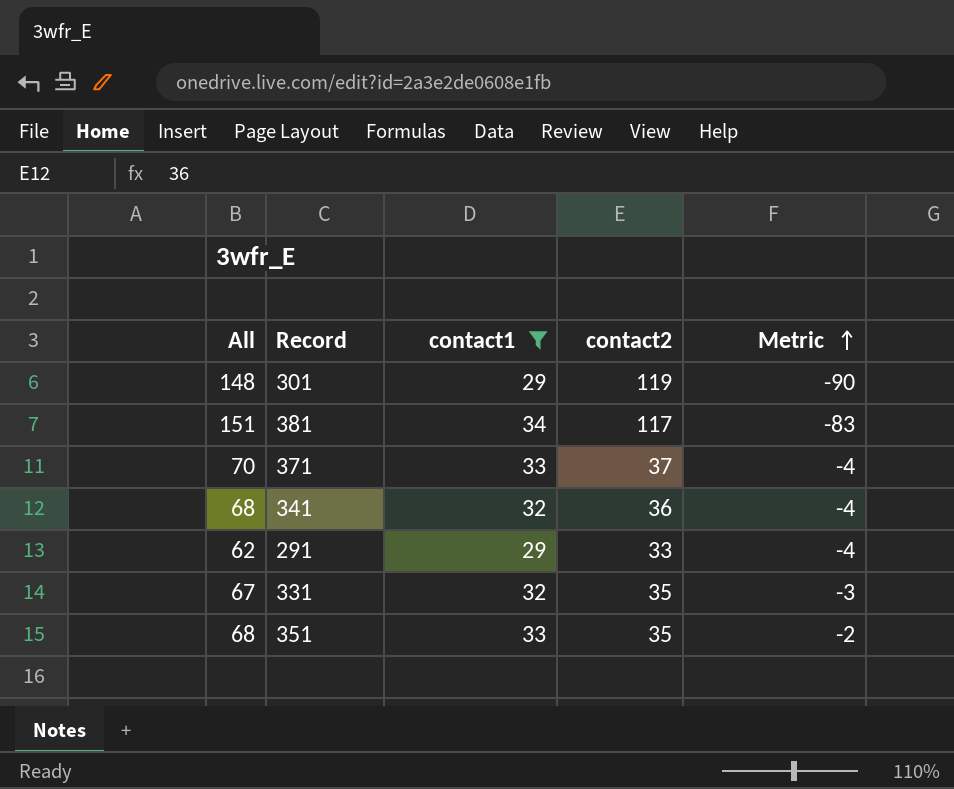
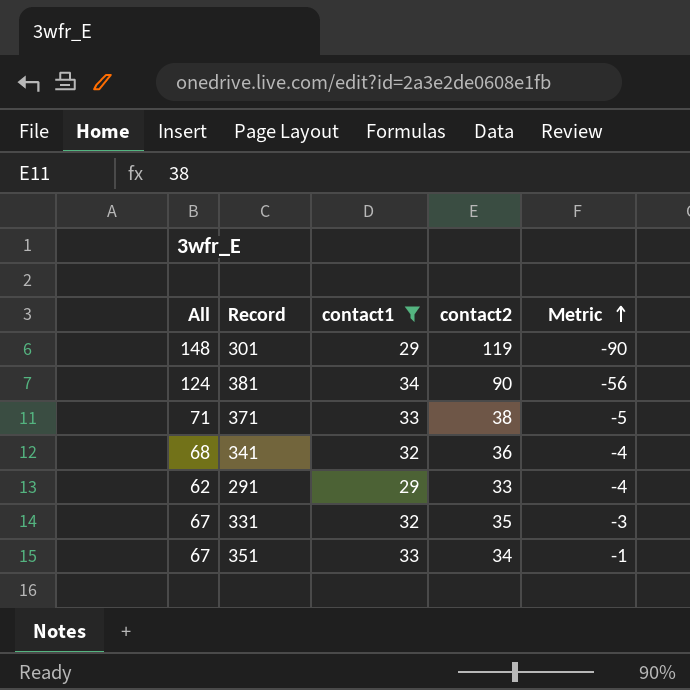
381 | All: 151 -> 124
381 | contact2: 117 -> 90
381 | Metric: -83 -> -56
371 | All: 70 -> 71
371 | contact2: 37 -> 38
371 | Metric: -4 -> -5
351 | All: 68 -> 67
351 | contact2: 35 -> 34
351 | Metric: -2 -> -1

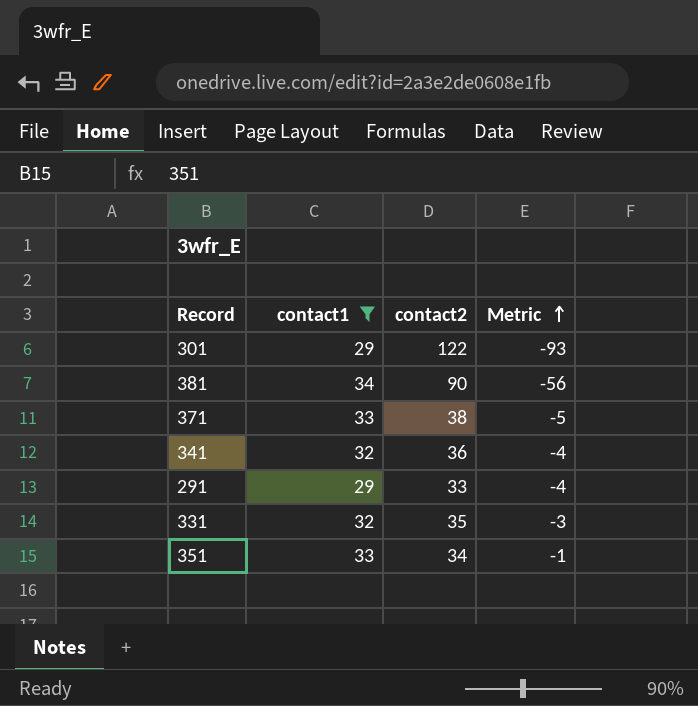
column All | formula: [contact1] + [contact2] -> none
301 | contact2: 119 -> 122
301 | Metric: -90 -> -93

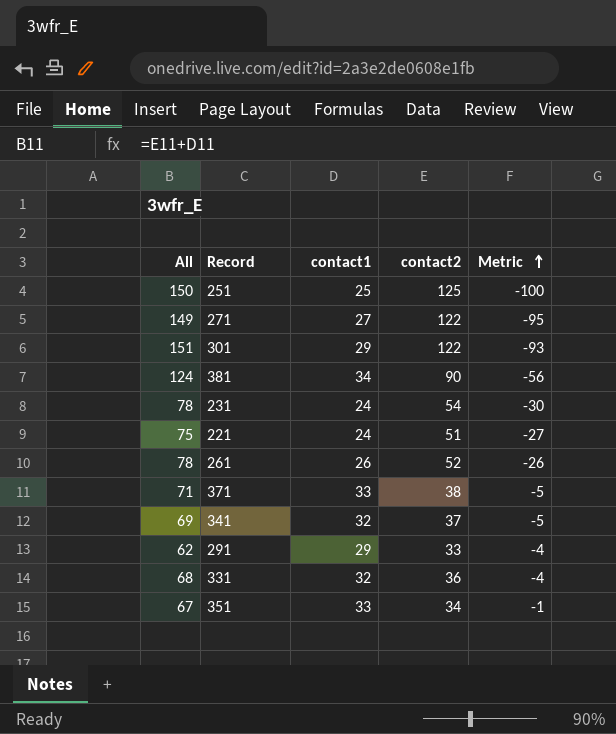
filter: contact1 >= 29 -> none
column All | formula: none -> [contact1] + [contact2]
341 | contact2: 36 -> 37
341 | Metric: -4 -> -5
331 | contact2: 35 -> 36
331 | Metric: -3 -> -4

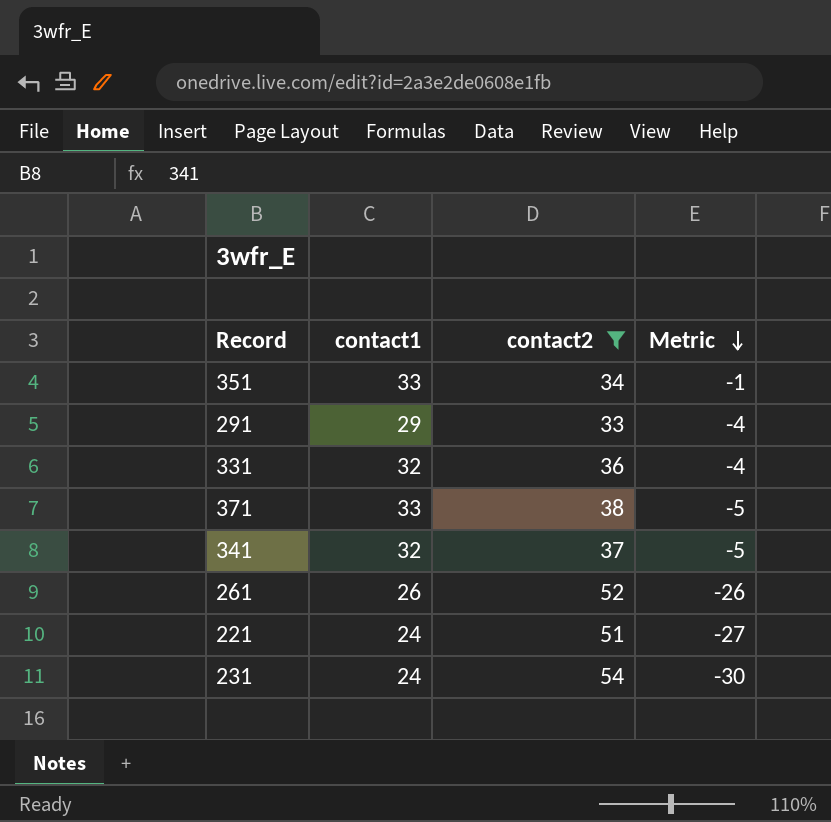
filter: none -> contact2 <= 54
row order: Metric ascending -> Metric descending
column All | formula: [contact1] + [contact2] -> none

